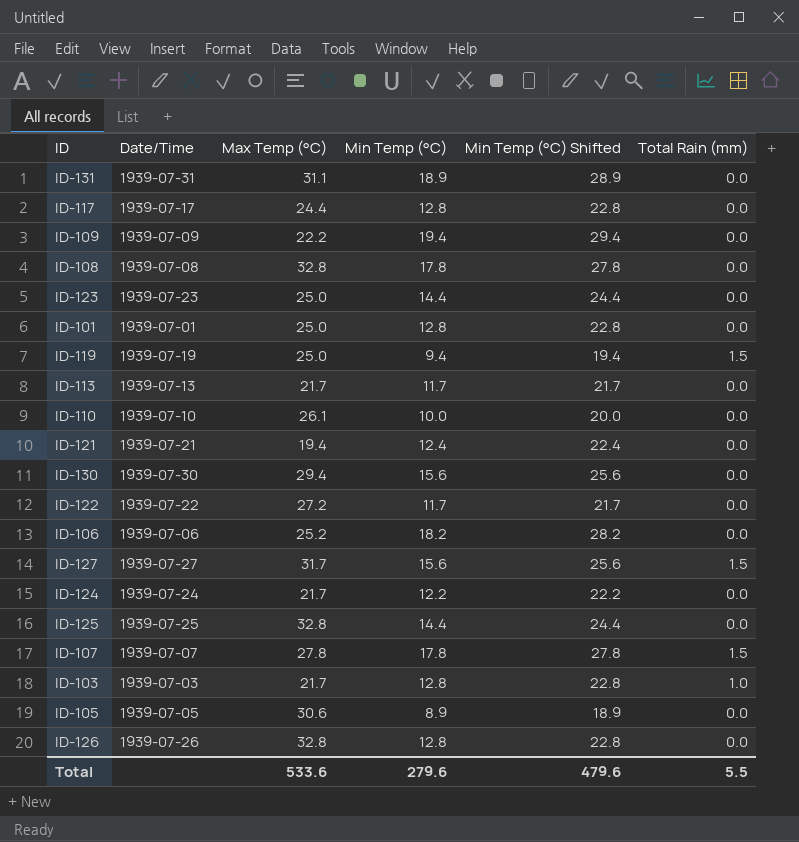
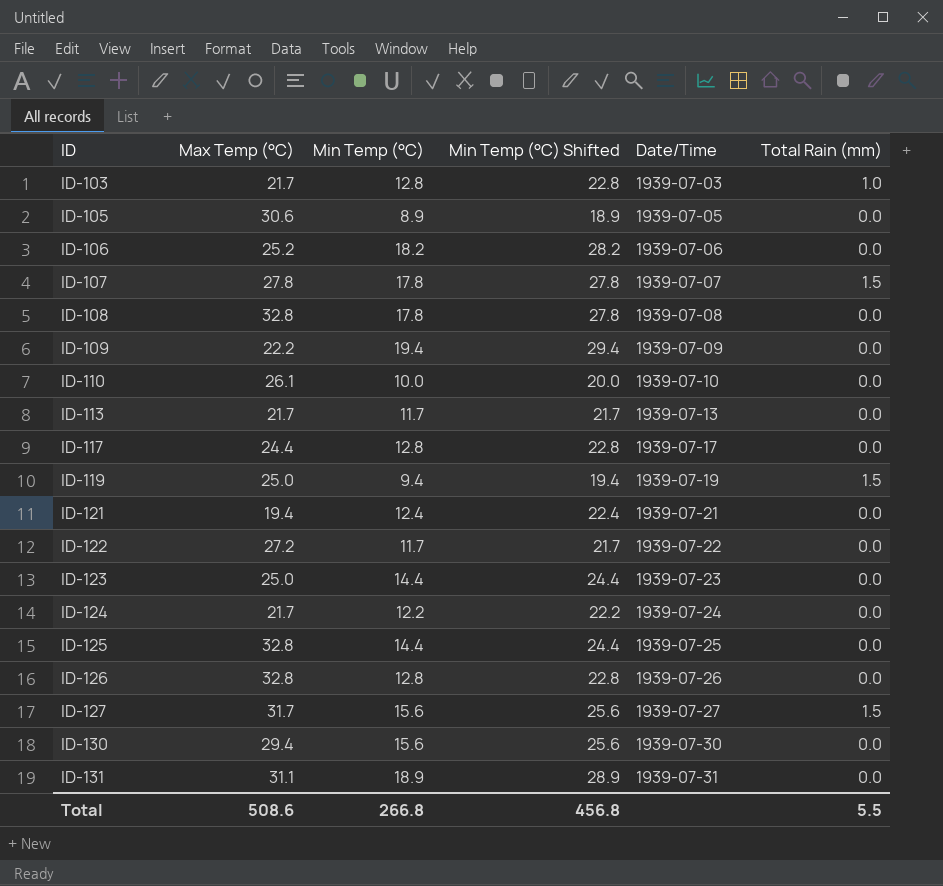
row order: none -> ID ascending
column Date/Time | position: 2 -> 5
row ID-101: 1939-07-01 | 25.0 | 12.8 | 22.8 | 0.0 -> none
Total | Max Temp (°C): 533.6 -> 508.6
Total | Min Temp (°C): 279.6 -> 266.8
Total | Min Temp (°C) Shifted: 479.6 -> 456.8

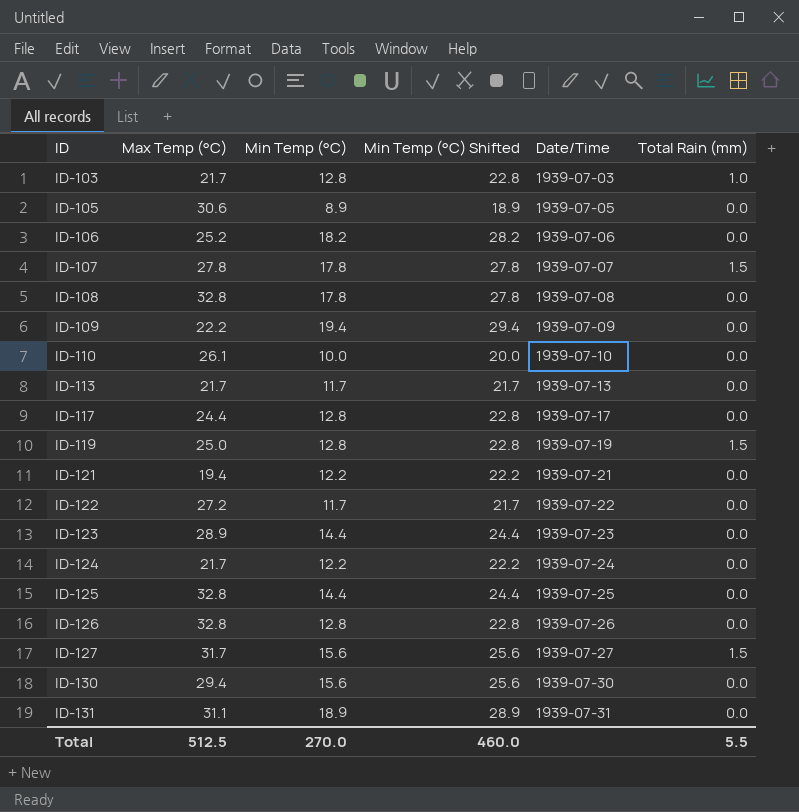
ID-119 | Min Temp (°C): 9.4 -> 12.8
ID-119 | Min Temp (°C) Shifted: 19.4 -> 22.8
ID-121 | Min Temp (°C): 12.4 -> 12.2
ID-121 | Min Temp (°C) Shifted: 22.4 -> 22.2
ID-123 | Max Temp (°C): 25.0 -> 28.9
Total | Max Temp (°C): 508.6 -> 512.5
Total | Min Temp (°C): 266.8 -> 270.0
Total | Min Temp (°C) Shifted: 456.8 -> 460.0

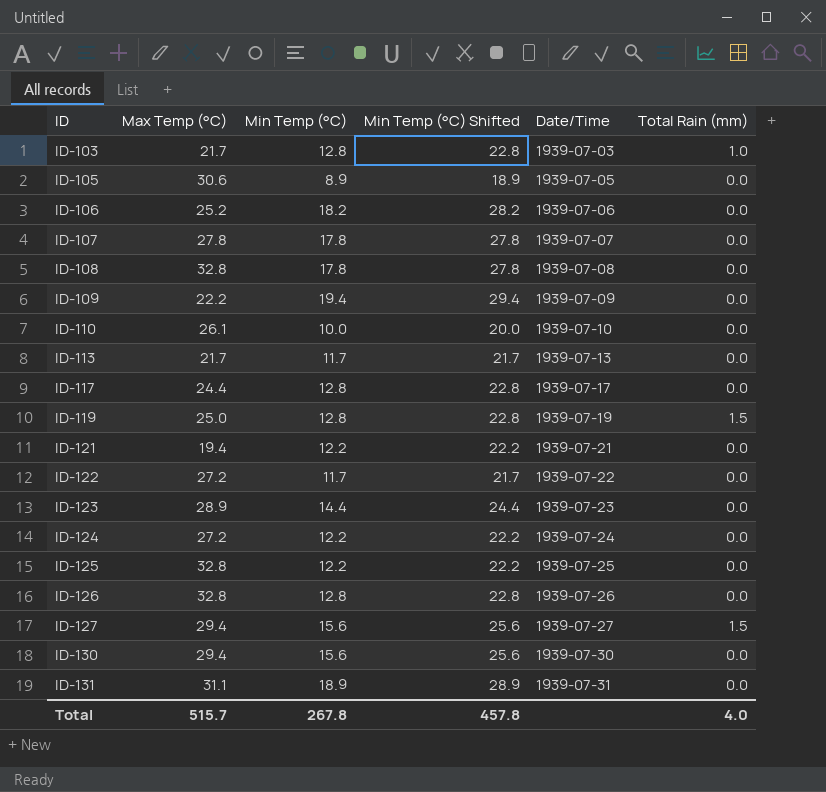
ID-107 | Total Rain (mm): 1.5 -> 0.0
ID-124 | Max Temp (°C): 21.7 -> 27.2
ID-125 | Min Temp (°C): 14.4 -> 12.2
ID-125 | Min Temp (°C) Shifted: 24.4 -> 22.2
ID-127 | Max Temp (°C): 31.7 -> 29.4
Total | Max Temp (°C): 512.5 -> 515.7
Total | Min Temp (°C): 270.0 -> 267.8
Total | Min Temp (°C) Shifted: 460.0 -> 457.8
Total | Total Rain (mm): 5.5 -> 4.0

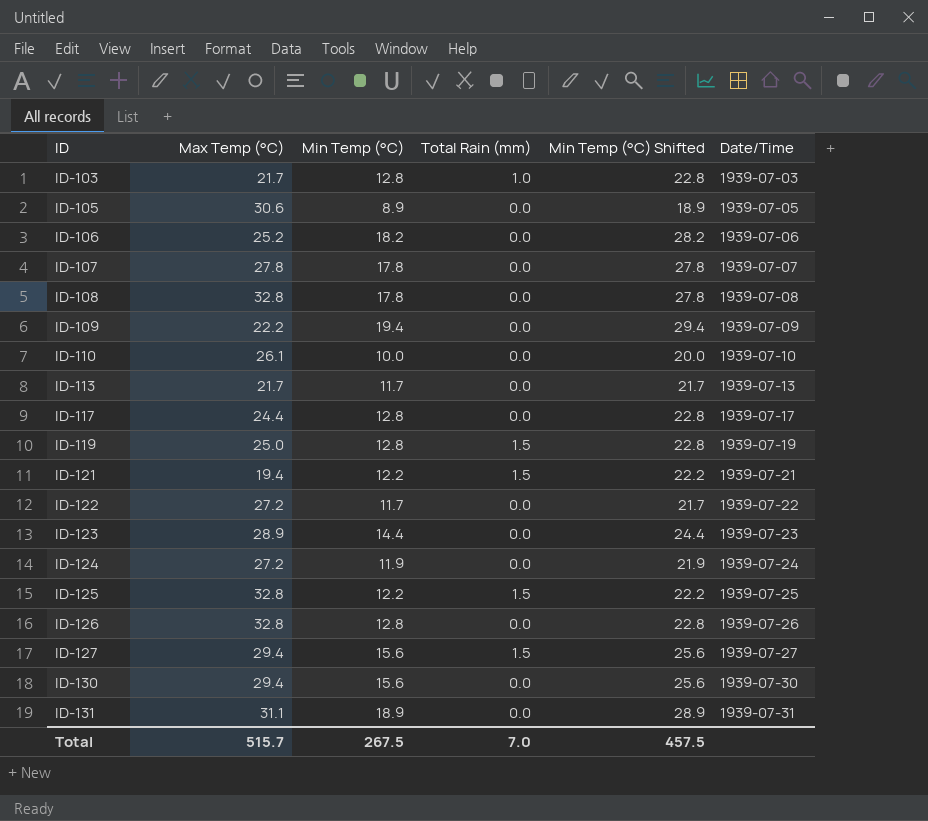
column Total Rain (mm) | position: 6 -> 4
ID-121 | Total Rain (mm): 0.0 -> 1.5
ID-124 | Min Temp (°C): 12.2 -> 11.9
ID-124 | Min Temp (°C) Shifted: 22.2 -> 21.9
ID-125 | Total Rain (mm): 0.0 -> 1.5
Total | Min Temp (°C): 267.8 -> 267.5
Total | Total Rain (mm): 4.0 -> 7.0
Total | Min Temp (°C) Shifted: 457.8 -> 457.5

